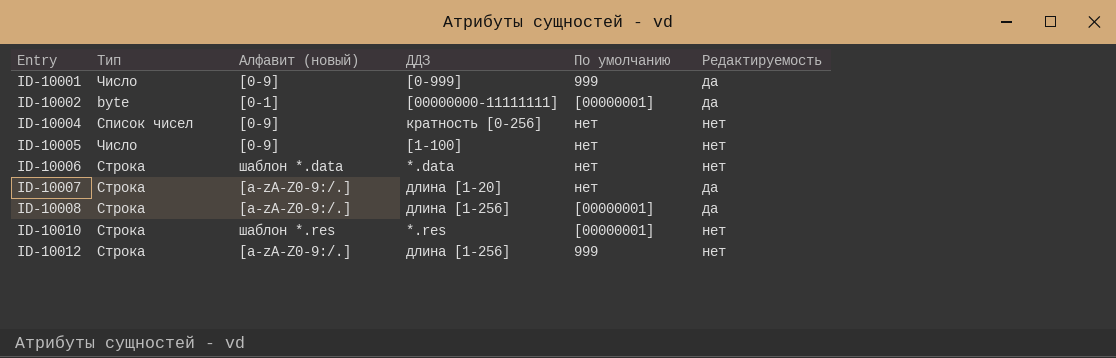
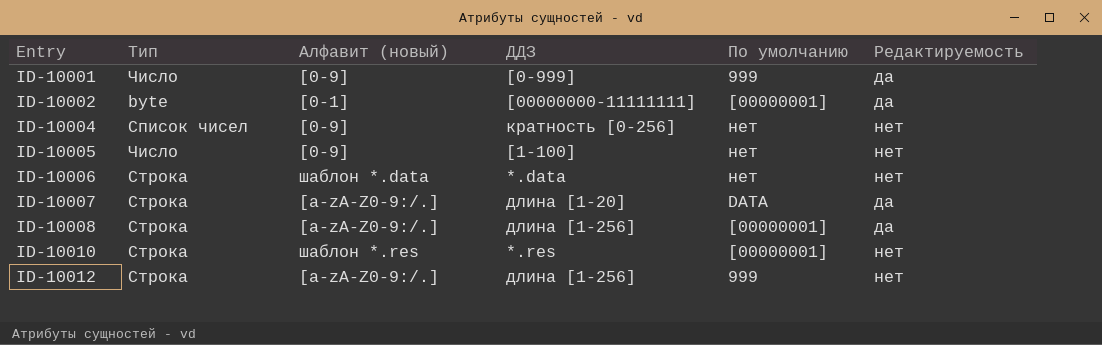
ID-10007 | По умолчанию: нет -> DATA

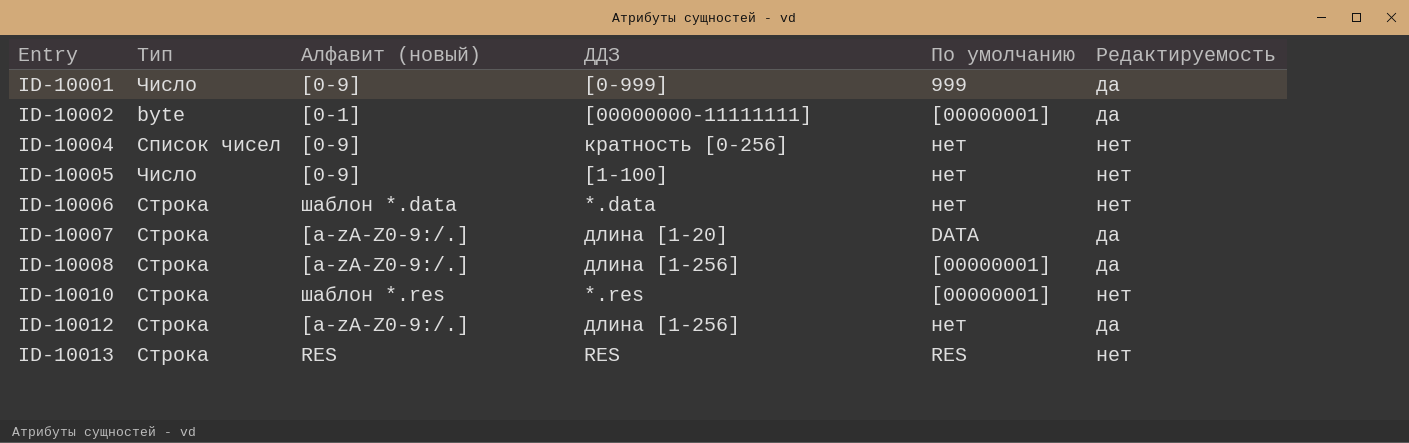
ID-10012 | По умолчанию: 999 -> нет
ID-10012 | Редактируемость: нет -> да
row ID-10013: none -> Строка | RES | RES | RES | нет

